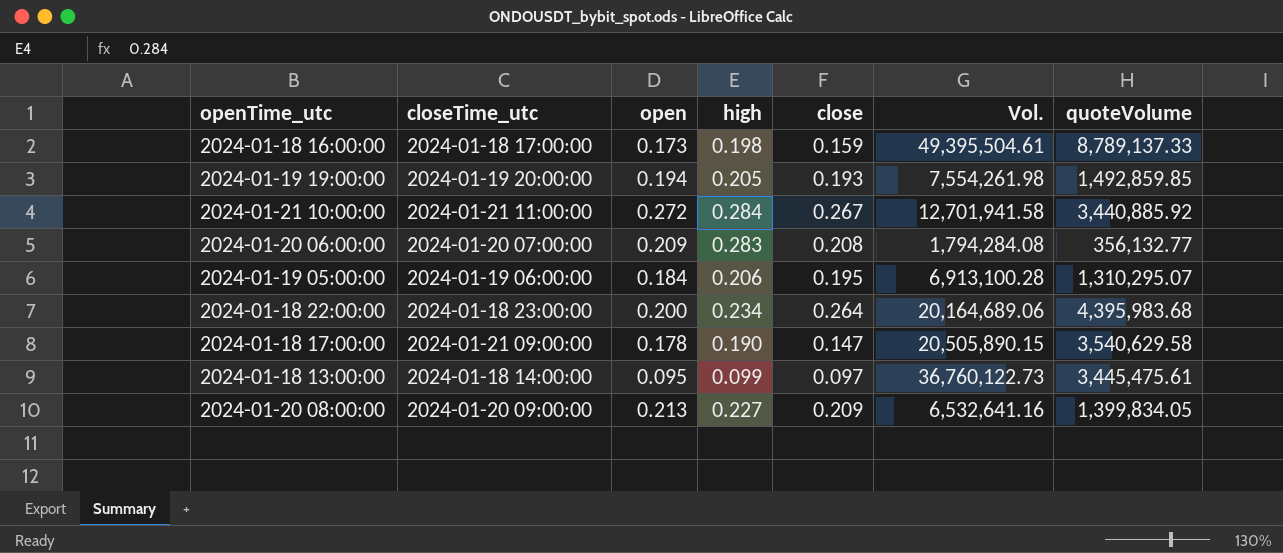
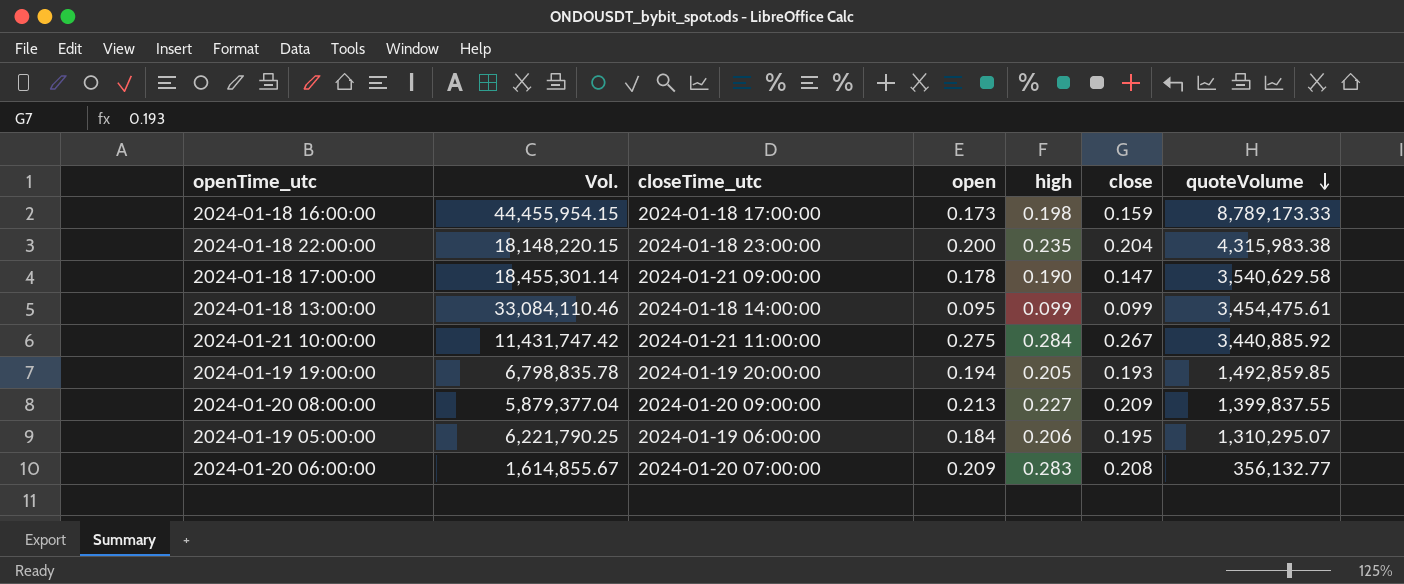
row order: none -> quoteVolume descending
column Vol. | position: 6 -> 2
2024-01-18 16:00:00 | Vol.: 49,395,504.61 -> 44,455,954.15
2024-01-18 16:00:00 | quoteVolume: 8,789,137.33 -> 8,789,173.33
2024-01-18 22:00:00 | Vol.: 20,164,689.06 -> 18,148,220.15
2024-01-18 22:00:00 | high: 0.234 -> 0.235
2024-01-18 22:00:00 | close: 0.264 -> 0.204
2024-01-18 22:00:00 | quoteVolume: 4,395,983.68 -> 4,315,983.38
2024-01-18 17:00:00 | Vol.: 20,505,890.15 -> 18,455,301.14
2024-01-18 13:00:00 | Vol.: 36,760,122.73 -> 33,084,110.46
2024-01-18 13:00:00 | close: 0.097 -> 0.099
2024-01-18 13:00:00 | quoteVolume: 3,445,475.61 -> 3,454,475.61
2024-01-21 10:00:00 | Vol.: 12,701,941.58 -> 11,431,747.42
2024-01-21 10:00:00 | open: 0.272 -> 0.275
2024-01-19 19:00:00 | Vol.: 7,554,261.98 -> 6,798,835.78
2024-01-20 08:00:00 | Vol.: 6,532,641.16 -> 5,879,377.04
2024-01-20 08:00:00 | quoteVolume: 1,399,834.05 -> 1,399,837.55
2024-01-19 05:00:00 | Vol.: 6,913,100.28 -> 6,221,790.25
2024-01-20 06:00:00 | Vol.: 1,794,284.08 -> 1,614,855.67

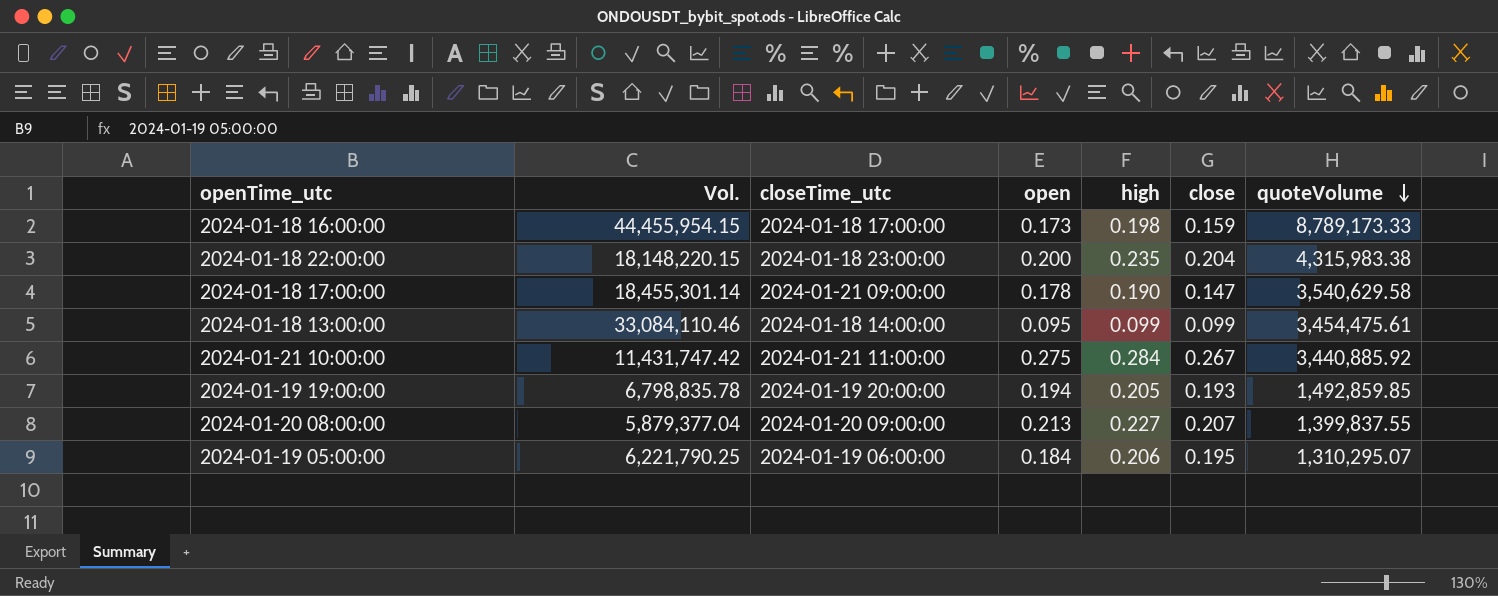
row 2024-01-20 06:00:00: 1,614,855.67 | 2024-01-20 07:00:00 | 0.209 | 0.283 | 0.208 | 356,132.77 -> none
2024-01-20 08:00:00 | close: 0.209 -> 0.207

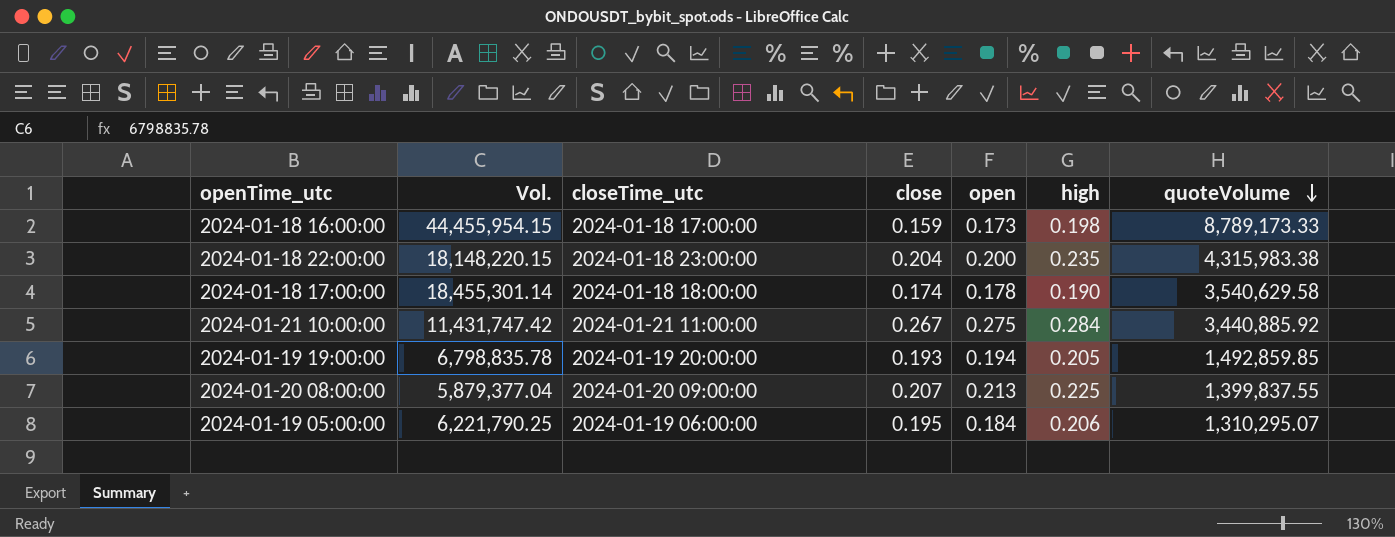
column close | position: 6 -> 4
row 2024-01-18 13:00:00: 33,084,110.46 | 2024-01-18 14:00:00 | 0.095 | 0.099 | 0.099 | 3,454,475.61 -> none
2024-01-18 17:00:00 | closeTime_utc: 2024-01-21 09:00:00 -> 2024-01-18 18:00:00
2024-01-18 17:00:00 | close: 0.147 -> 0.174
2024-01-20 08:00:00 | high: 0.227 -> 0.225

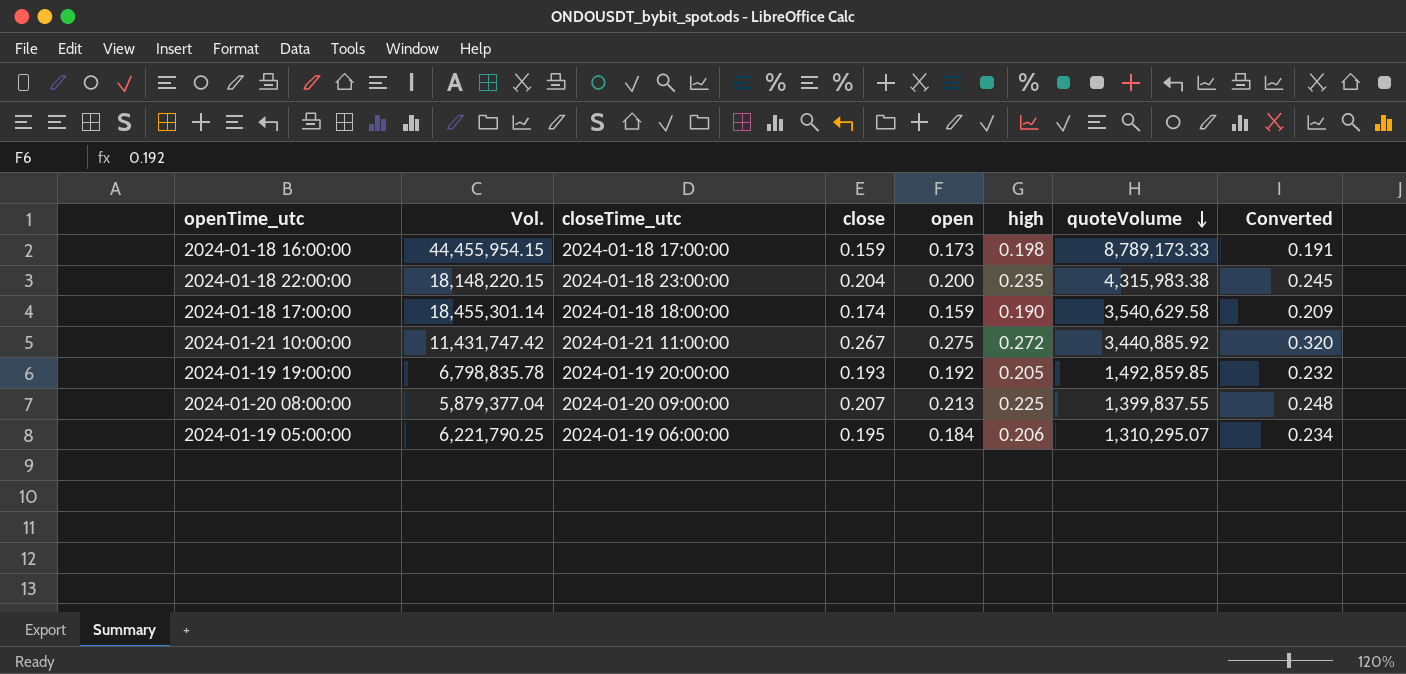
column Converted | formula: none -> [close] * 1.2
2024-01-18 17:00:00 | open: 0.178 -> 0.159
2024-01-21 10:00:00 | high: 0.284 -> 0.272
2024-01-19 19:00:00 | open: 0.194 -> 0.192

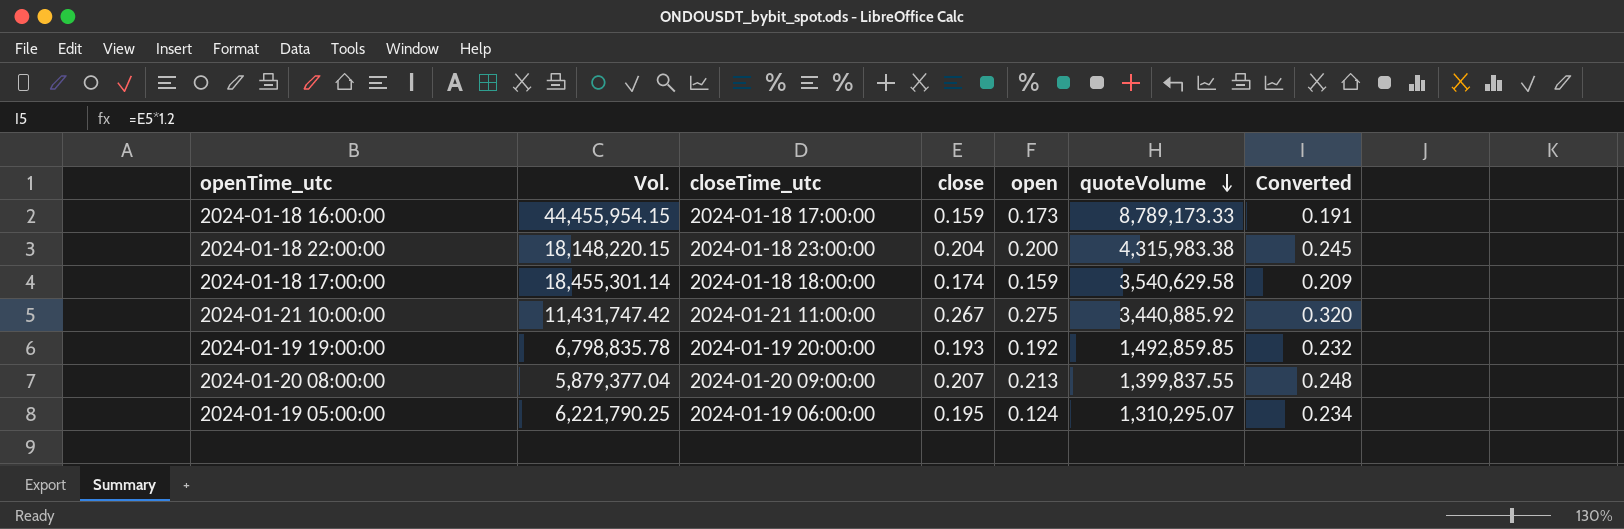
column high | position: 6 -> none
2024-01-19 05:00:00 | open: 0.184 -> 0.124

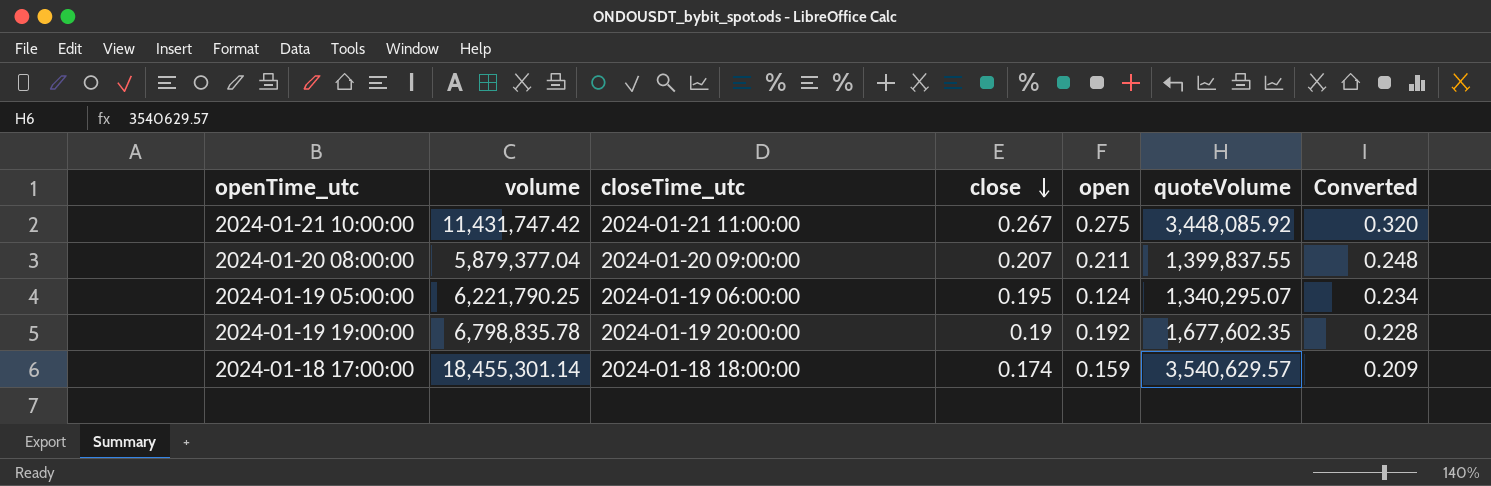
row order: quoteVolume descending -> close descending
column name: Vol. -> volume
row 2024-01-18 16:00:00: 44,455,954.15 | 2024-01-18 17:00:00 | 0.159 | 0.173 | 8,789,173.33 | 0.191 -> none
row 2024-01-18 22:00:00: 18,148,220.15 | 2024-01-18 23:00:00 | 0.204 | 0.200 | 4,315,983.38 | 0.245 -> none
2024-01-21 10:00:00 | quoteVolume: 3,440,885.92 -> 3,448,085.92
2024-01-20 08:00:00 | open: 0.213 -> 0.211
2024-01-19 05:00:00 | quoteVolume: 1,310,295.07 -> 1,340,295.07
2024-01-19 19:00:00 | close: 0.193 -> 0.19
2024-01-19 19:00:00 | quoteVolume: 1,492,859.85 -> 1,677,602.35
2024-01-19 19:00:00 | Converted: 0.232 -> 0.228
2024-01-18 17:00:00 | quoteVolume: 3,540,629.58 -> 3,540,629.57

